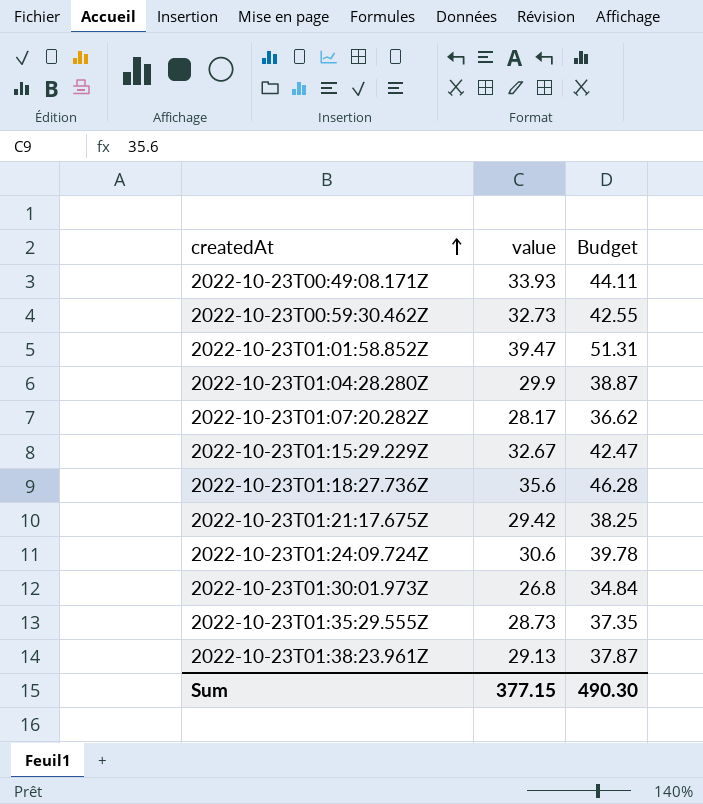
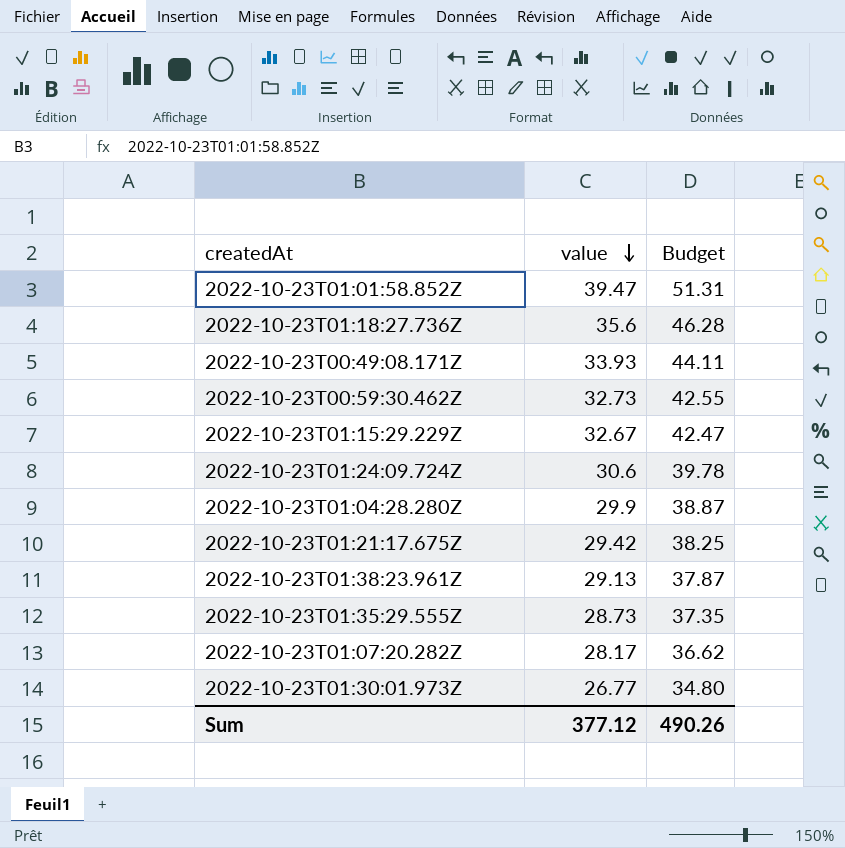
row order: createdAt ascending -> value descending
2022-10-23T01:30:01.973Z | value: 26.8 -> 26.77
2022-10-23T01:30:01.973Z | Budget: 34.84 -> 34.80
Sum | value: 377.15 -> 377.12
Sum | Budget: 490.30 -> 490.26

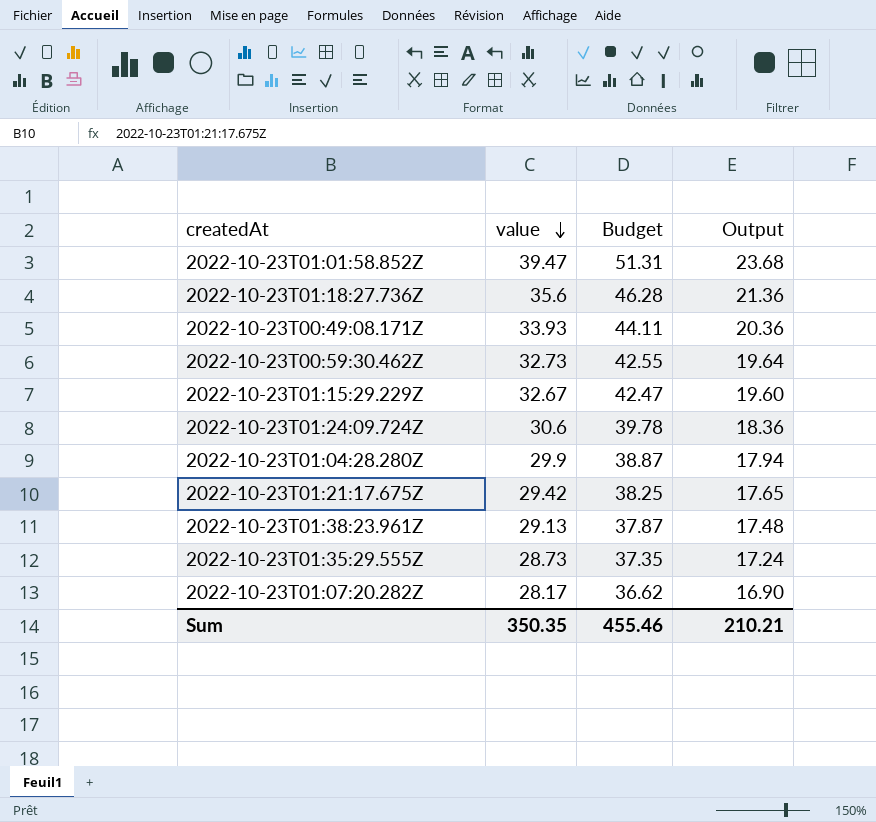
column Output | formula: none -> [value] * 0.6
row 2022-10-23T01:30:01.973Z: 26.77 | 34.80 -> none
Sum | value: 377.12 -> 350.35
Sum | Budget: 490.26 -> 455.46

